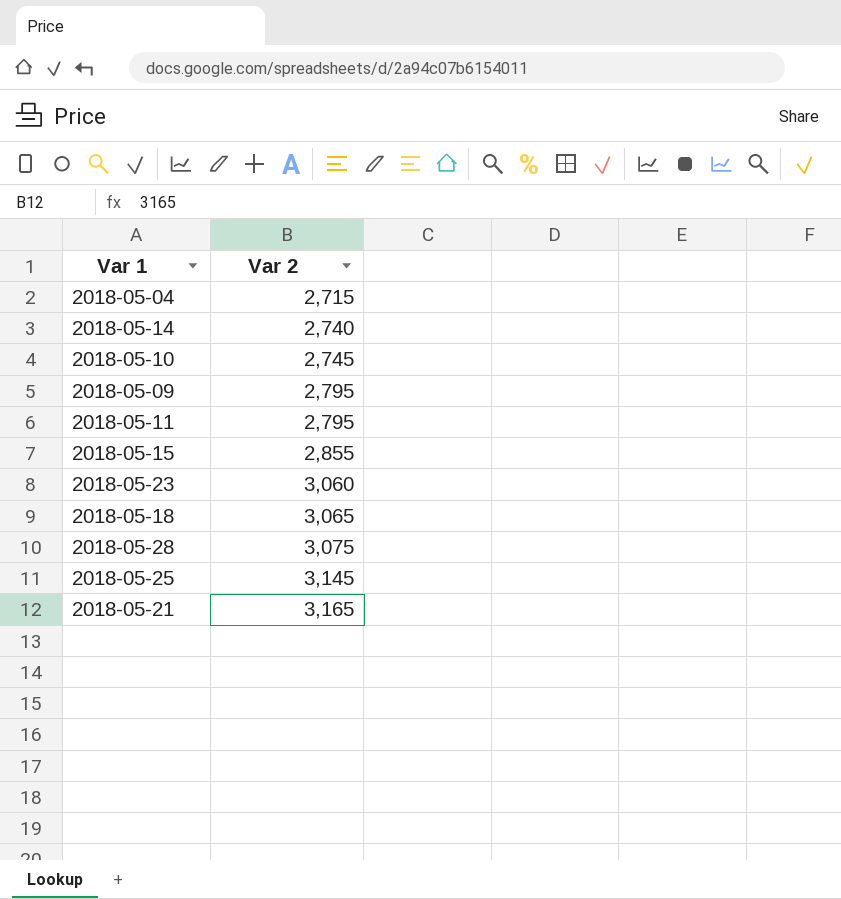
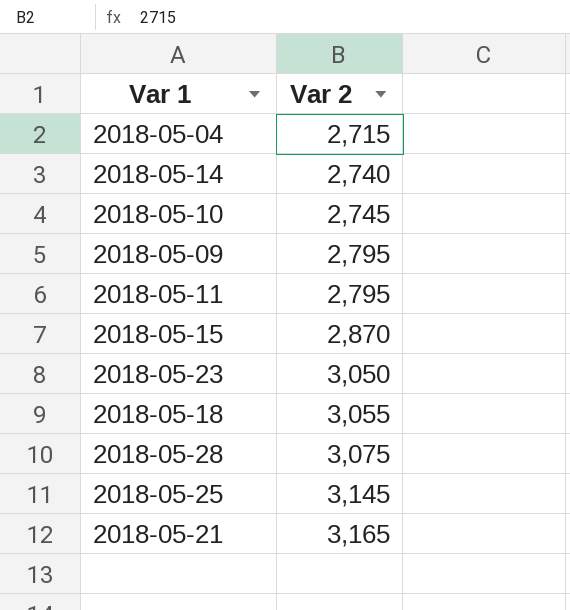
2018-05-15 | Var 2: 2,855 -> 2,870
2018-05-23 | Var 2: 3,060 -> 3,050
2018-05-18 | Var 2: 3,065 -> 3,055

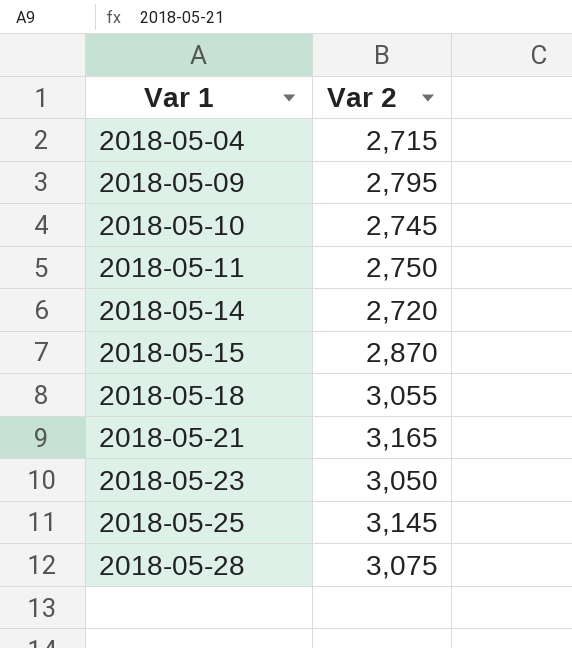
row order: Var 2 ascending -> Var 1 ascending
2018-05-11 | Var 2: 2,795 -> 2,750
2018-05-14 | Var 2: 2,740 -> 2,720

